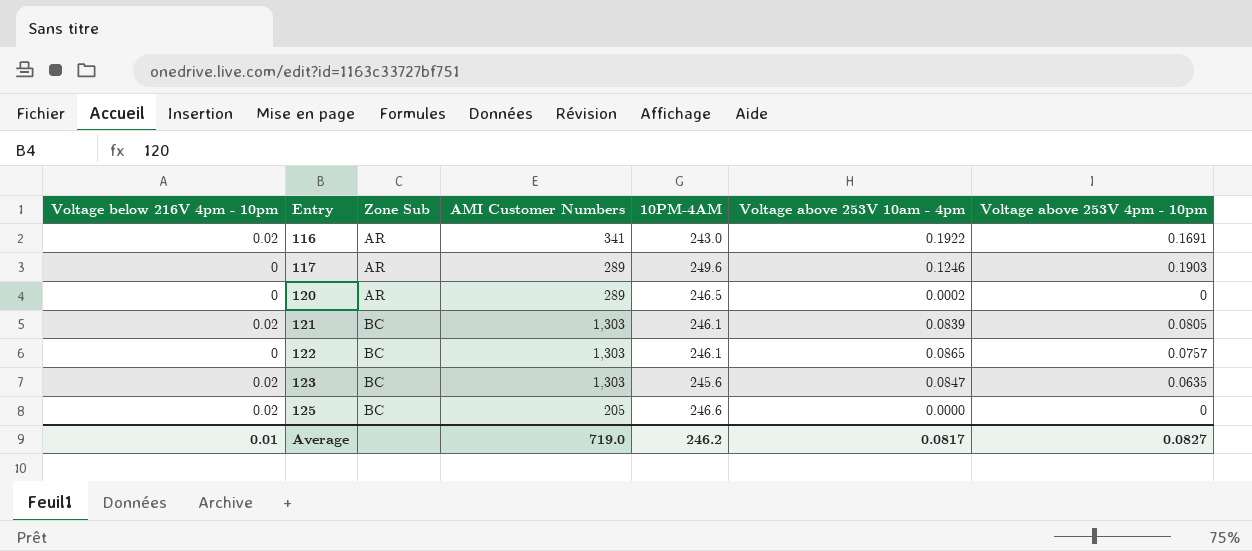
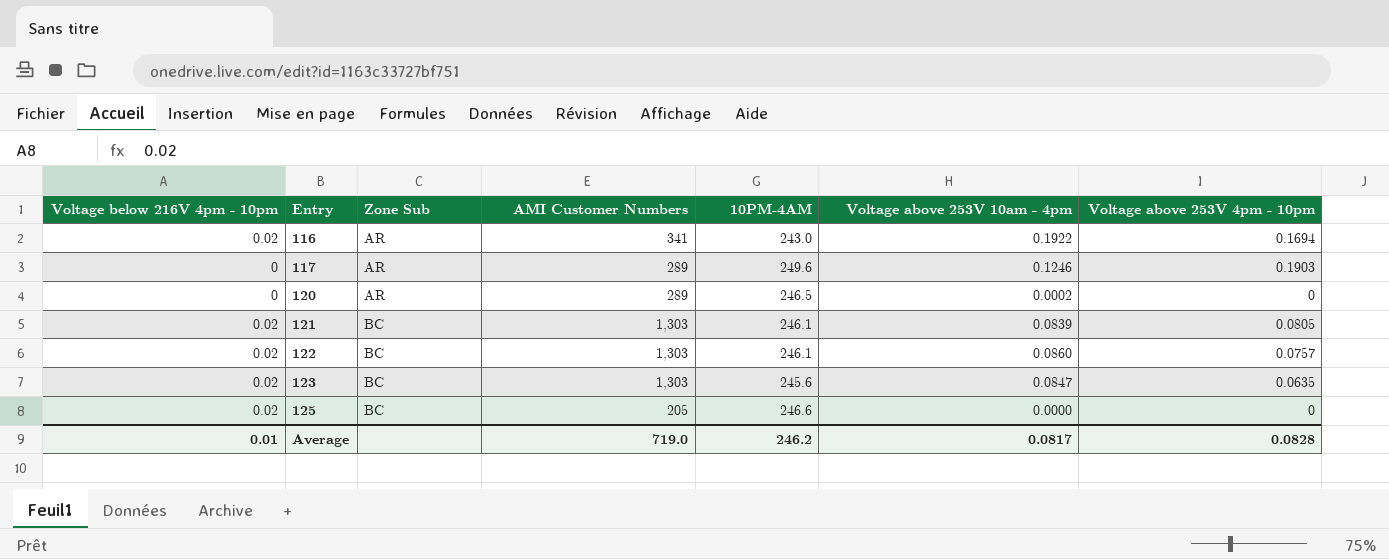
116 | Voltage above 253V 4pm - 10pm: 0.1691 -> 0.1694
122 | Voltage below 216V 4pm - 10pm: 0 -> 0.02
122 | Voltage above 253V 10am - 4pm: 0.0865 -> 0.0860
Average | Voltage above 253V 4pm - 10pm: 0.0827 -> 0.0828

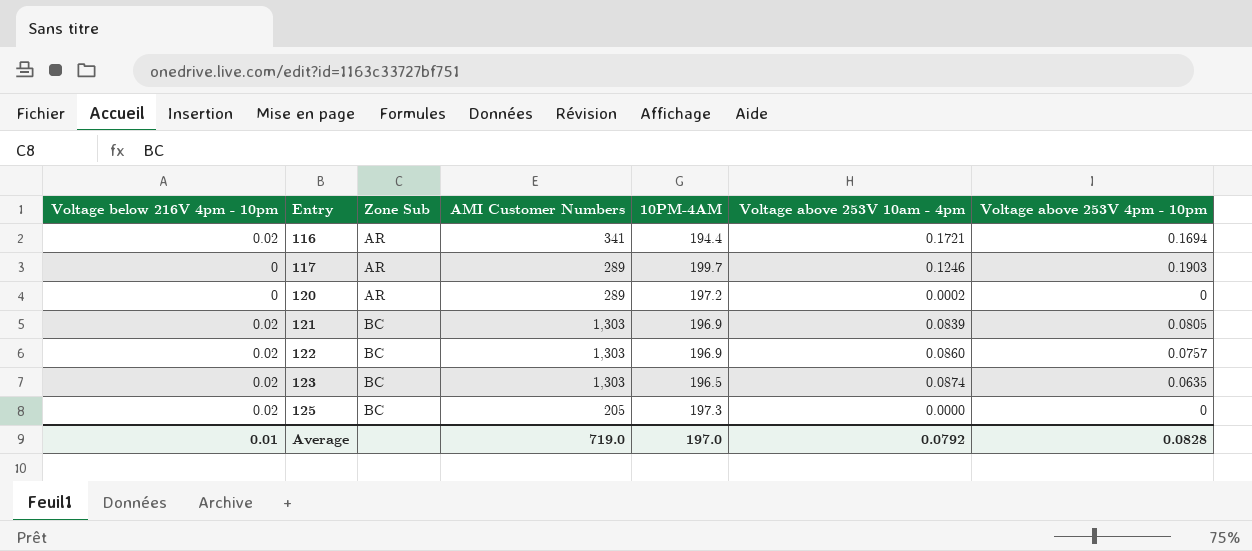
116 | 10PM-4AM: 243.0 -> 194.4
116 | Voltage above 253V 10am - 4pm: 0.1922 -> 0.1721
117 | 10PM-4AM: 249.6 -> 199.7
120 | 10PM-4AM: 246.5 -> 197.2
121 | 10PM-4AM: 246.1 -> 196.9
122 | 10PM-4AM: 246.1 -> 196.9
123 | 10PM-4AM: 245.6 -> 196.5
123 | Voltage above 253V 10am - 4pm: 0.0847 -> 0.0874
125 | 10PM-4AM: 246.6 -> 197.3
Average | 10PM-4AM: 246.2 -> 197.0
Average | Voltage above 253V 10am - 4pm: 0.0817 -> 0.0792

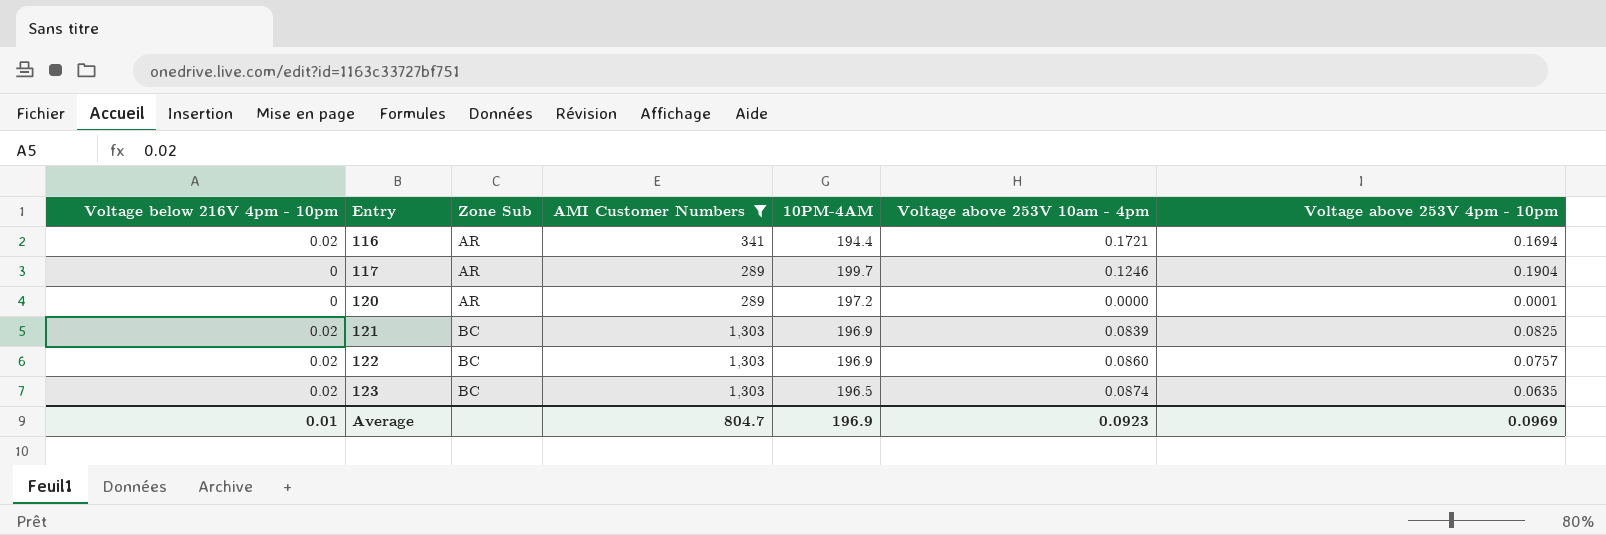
filter: none -> AMI Customer Numbers != 205
117 | Voltage above 253V 4pm - 10pm: 0.1903 -> 0.1904
120 | Voltage above 253V 10am - 4pm: 0.0002 -> 0.0000
120 | Voltage above 253V 4pm - 10pm: 0 -> 0.0001
121 | Voltage above 253V 4pm - 10pm: 0.0805 -> 0.0825
Average | AMI Customer Numbers: 719.0 -> 804.7
Average | 10PM-4AM: 197.0 -> 196.9
Average | Voltage above 253V 10am - 4pm: 0.0792 -> 0.0923
Average | Voltage above 253V 4pm - 10pm: 0.0828 -> 0.0969

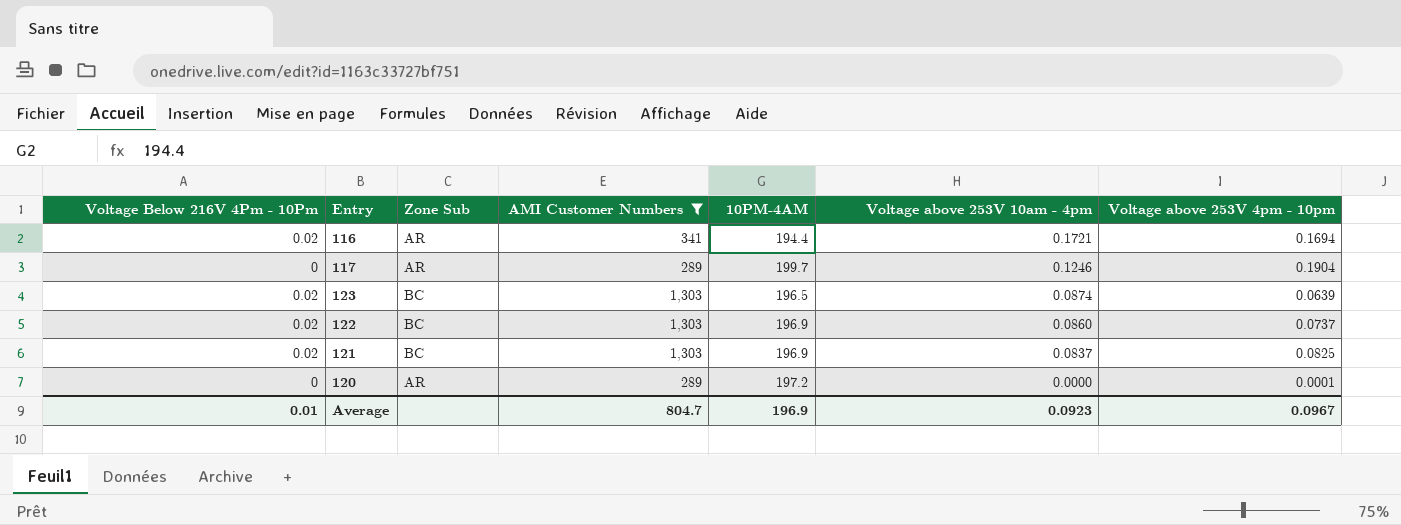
row order: Entry ascending -> Voltage above 253V 10am - 4pm descending
column name: Voltage below 216V 4pm - 10pm -> Voltage Below 216V 4Pm - 10Pm
123 | Voltage above 253V 4pm - 10pm: 0.0635 -> 0.0639
122 | Voltage above 253V 4pm - 10pm: 0.0757 -> 0.0737
121 | Voltage above 253V 10am - 4pm: 0.0839 -> 0.0837
Average | Voltage above 253V 4pm - 10pm: 0.0969 -> 0.0967

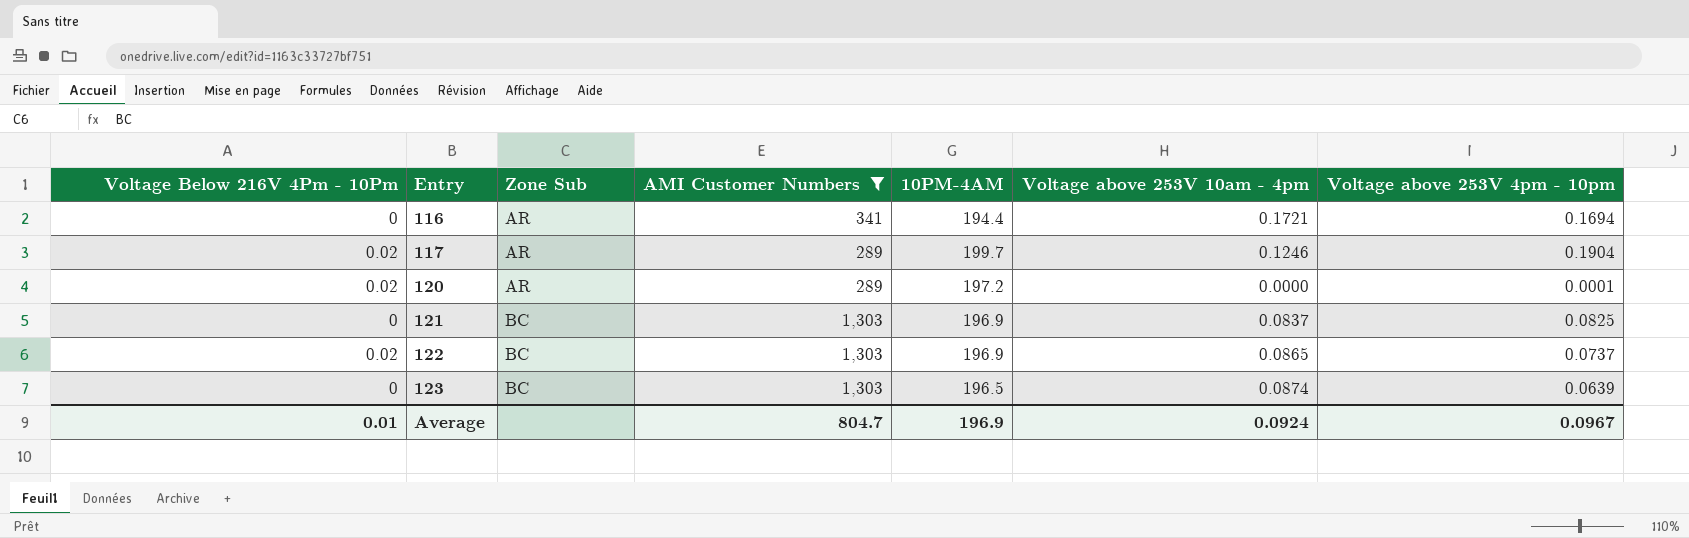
row order: Voltage above 253V 10am - 4pm descending -> Entry ascending
116 | Voltage Below 216V 4Pm - 10Pm: 0.02 -> 0
117 | Voltage Below 216V 4Pm - 10Pm: 0 -> 0.02
120 | Voltage Below 216V 4Pm - 10Pm: 0 -> 0.02
121 | Voltage Below 216V 4Pm - 10Pm: 0.02 -> 0
122 | Voltage above 253V 10am - 4pm: 0.0860 -> 0.0865
123 | Voltage Below 216V 4Pm - 10Pm: 0.02 -> 0
Average | Voltage above 253V 10am - 4pm: 0.0923 -> 0.0924

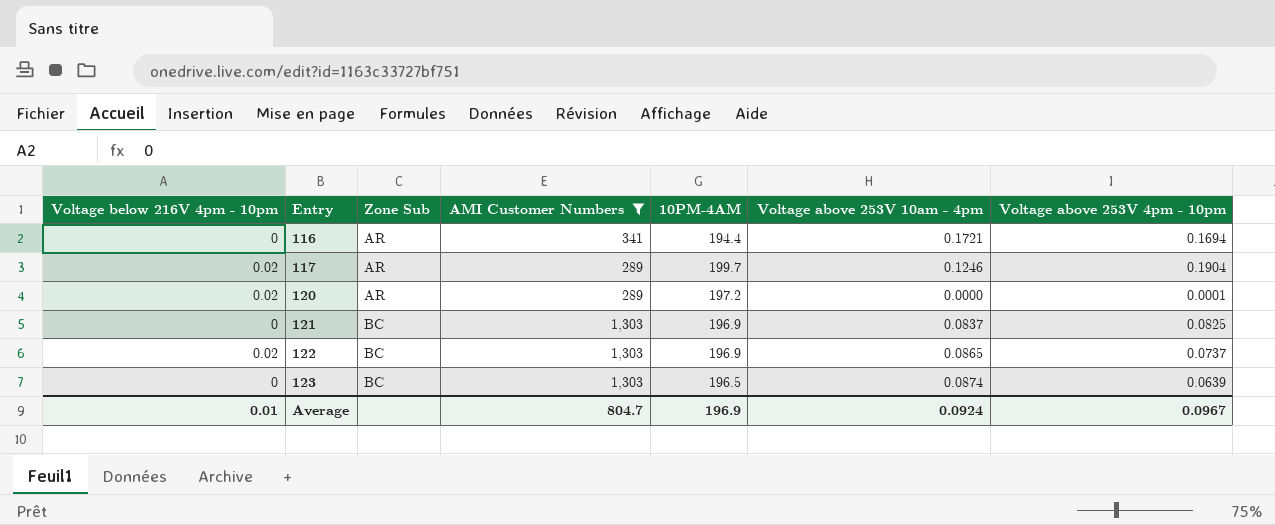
column name: Voltage Below 216V 4Pm - 10Pm -> Voltage below 216V 4pm - 10pm

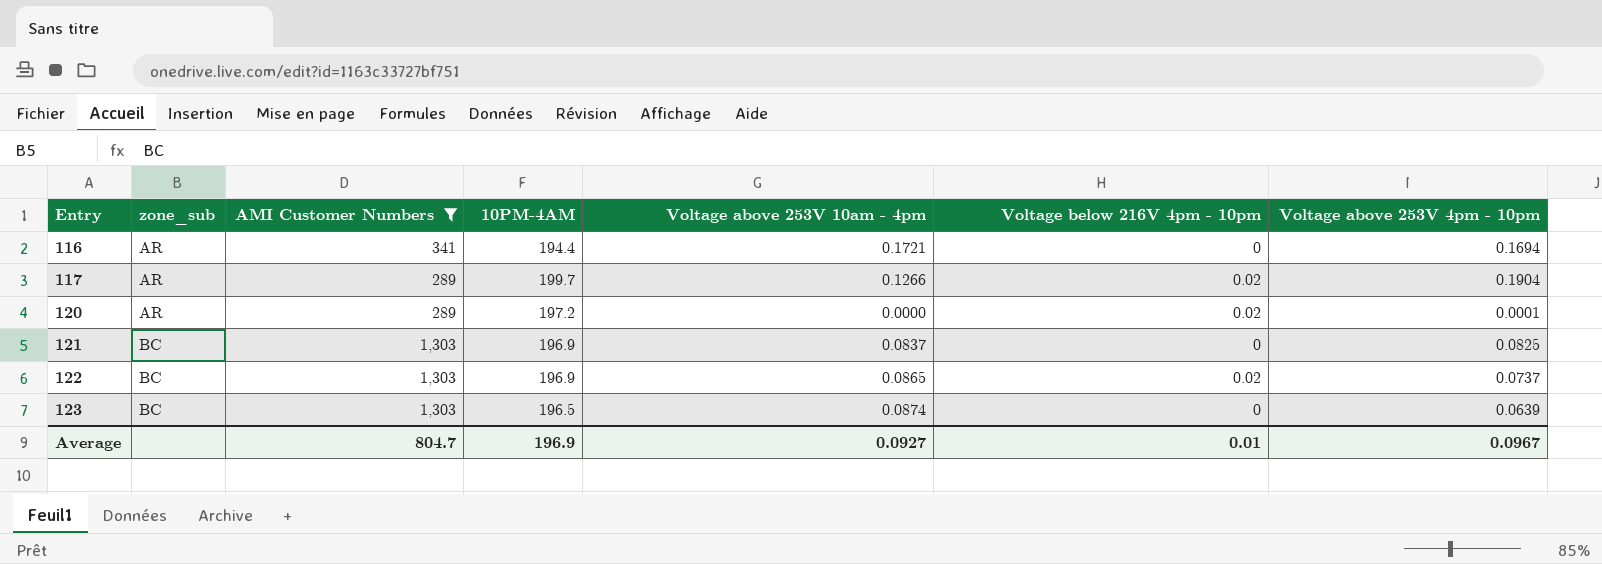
column name: Zone Sub -> zone_sub
column Voltage below 216V 4pm - 10pm | position: 1 -> 6
117 | Voltage above 253V 10am - 4pm: 0.1246 -> 0.1266
Average | Voltage above 253V 10am - 4pm: 0.0924 -> 0.0927

